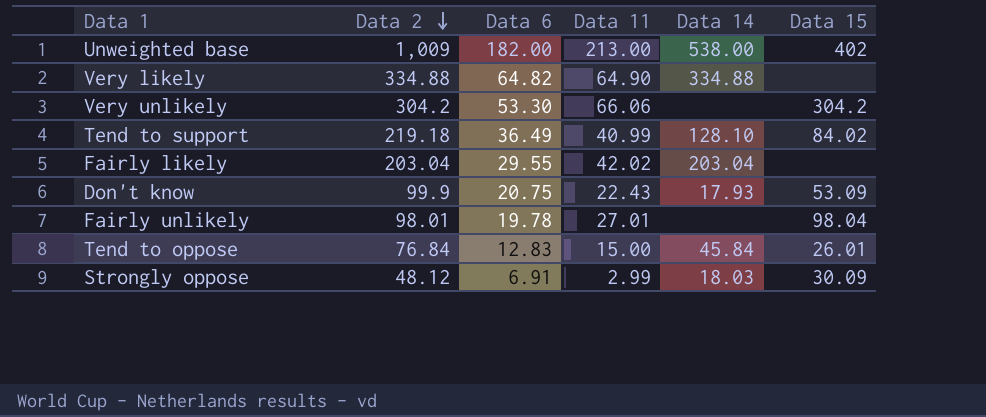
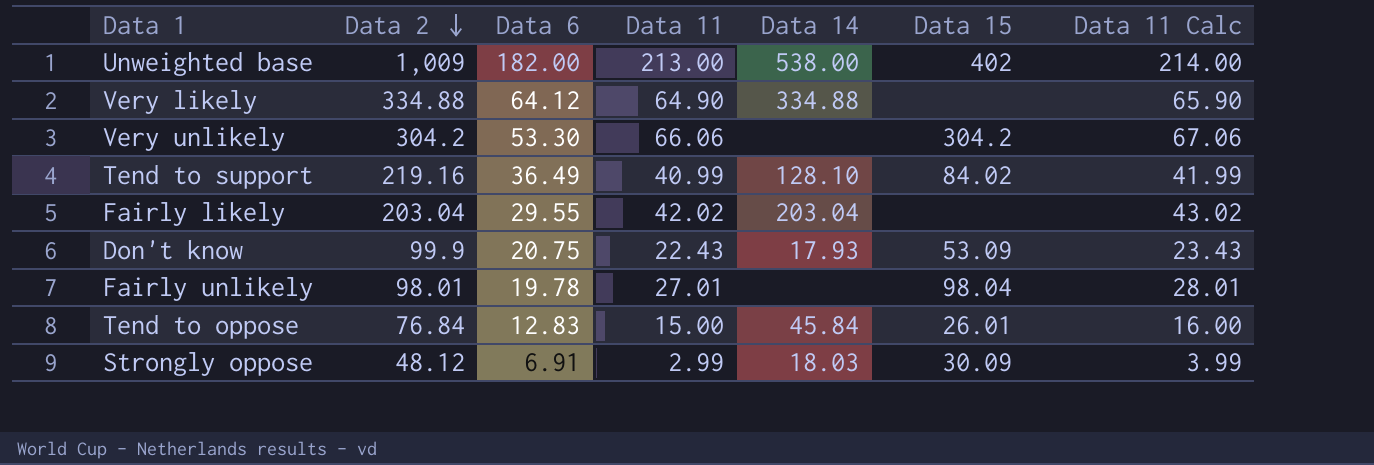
column Data 11 Calc | formula: none -> [Data 11] + 1
Very likely | Data 6: 64.82 -> 64.12
Tend to support | Data 2: 219.18 -> 219.16

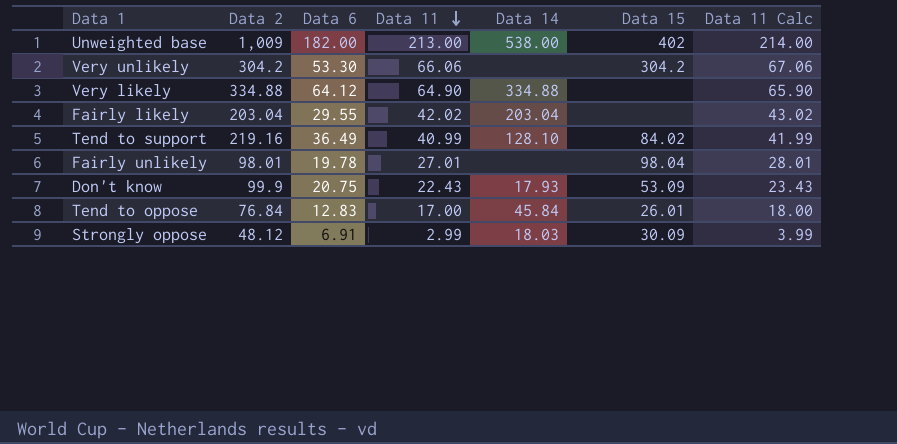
row order: Data 2 descending -> Data 11 descending
Tend to oppose | Data 11: 15.00 -> 17.00
Tend to oppose | Data 11 Calc: 16.00 -> 18.00

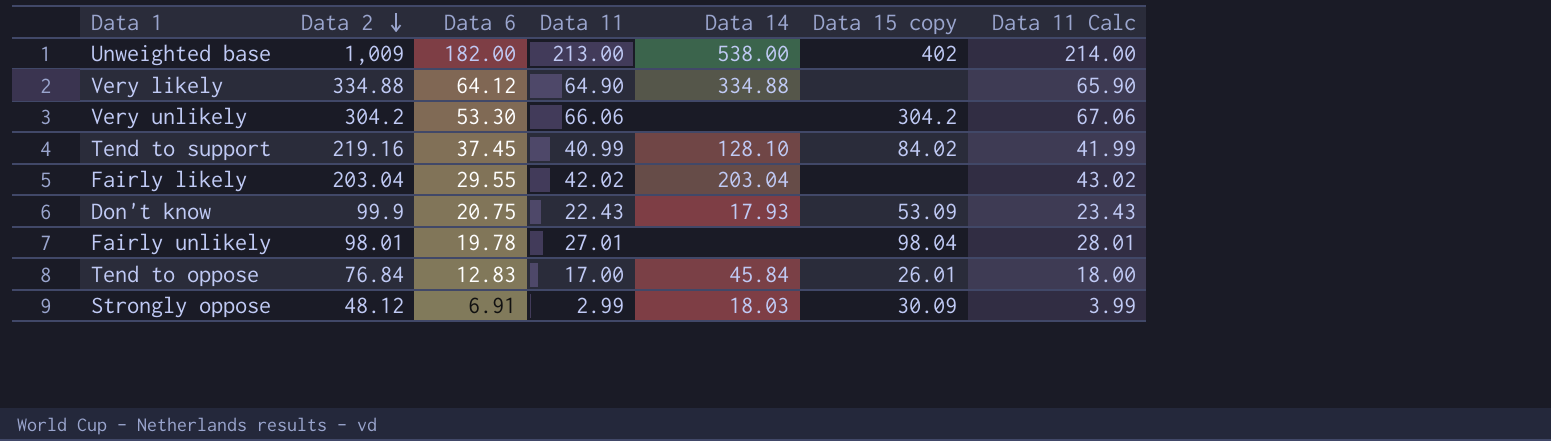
row order: Data 11 descending -> Data 2 descending
column name: Data 15 -> Data 15 copy
Tend to support | Data 6: 36.49 -> 37.45

